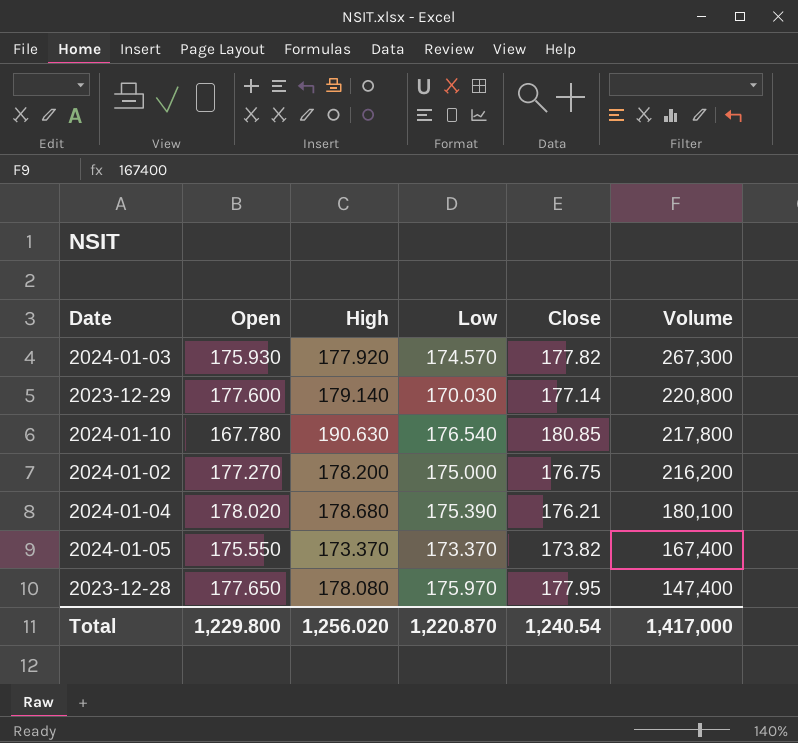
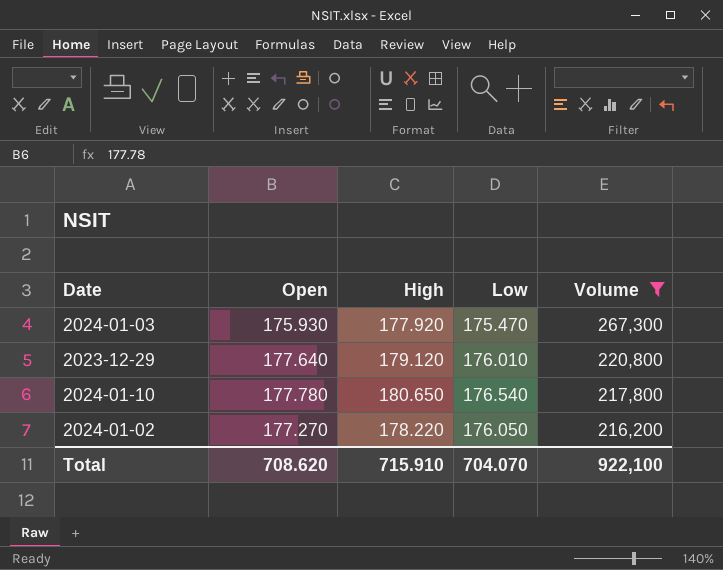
filter: none -> Volume >= 216,200
column Close | position: 5 -> none
2024-01-03 | Low: 174.570 -> 175.470
2023-12-29 | Open: 177.600 -> 177.640
2023-12-29 | High: 179.140 -> 179.120
2023-12-29 | Low: 170.030 -> 176.010
2024-01-10 | Open: 167.780 -> 177.780
2024-01-10 | High: 190.630 -> 180.650
2024-01-02 | High: 178.200 -> 178.220
2024-01-02 | Low: 175.000 -> 176.050
Total | Open: 1,229.800 -> 708.620
Total | High: 1,256.020 -> 715.910
Total | Low: 1,220.870 -> 704.070
Total | Volume: 1,417,000 -> 922,100

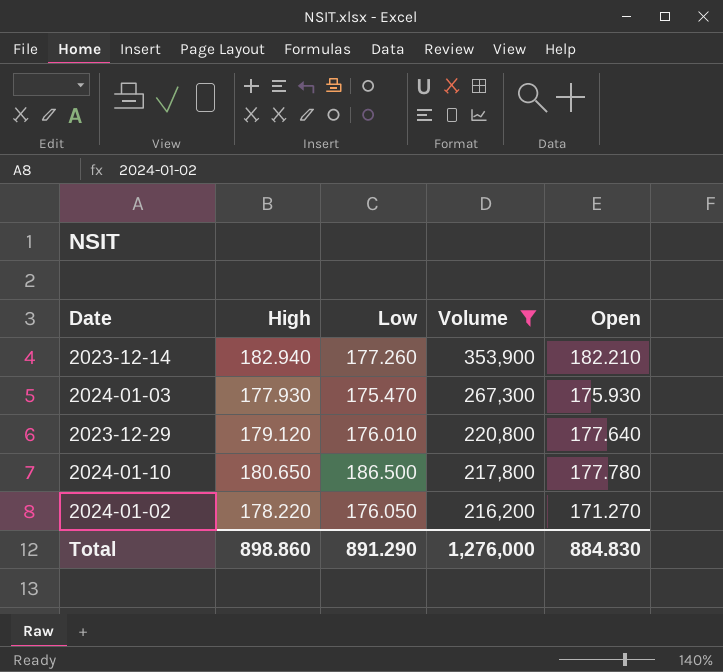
column Open | position: 2 -> 5
row 2023-12-14: none -> 182.940 | 177.260 | 353,900 | 182.210
2024-01-03 | High: 177.920 -> 177.930
2024-01-10 | Low: 176.540 -> 186.500
2024-01-02 | Open: 177.270 -> 171.270
Total | High: 715.910 -> 898.860
Total | Low: 704.070 -> 891.290
Total | Volume: 922,100 -> 1,276,000
Total | Open: 708.620 -> 884.830

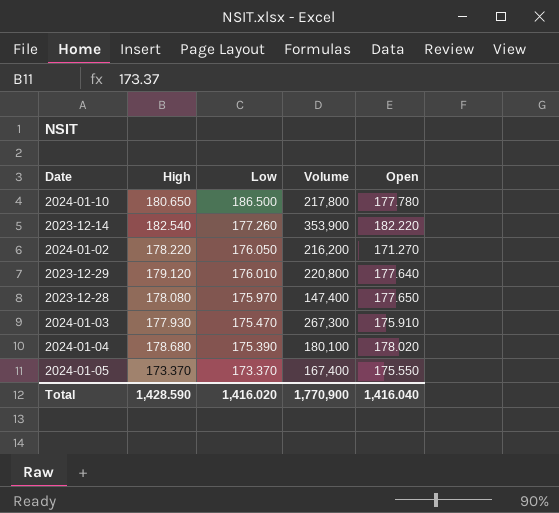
filter: Volume >= 216,200 -> none
row order: Volume descending -> Low descending
2023-12-14 | High: 182.940 -> 182.540
2023-12-14 | Open: 182.210 -> 182.220
2024-01-03 | Open: 175.930 -> 175.910
Total | High: 898.860 -> 1,428.590
Total | Low: 891.290 -> 1,416.020
Total | Volume: 1,276,000 -> 1,770,900
Total | Open: 884.830 -> 1,416.040

